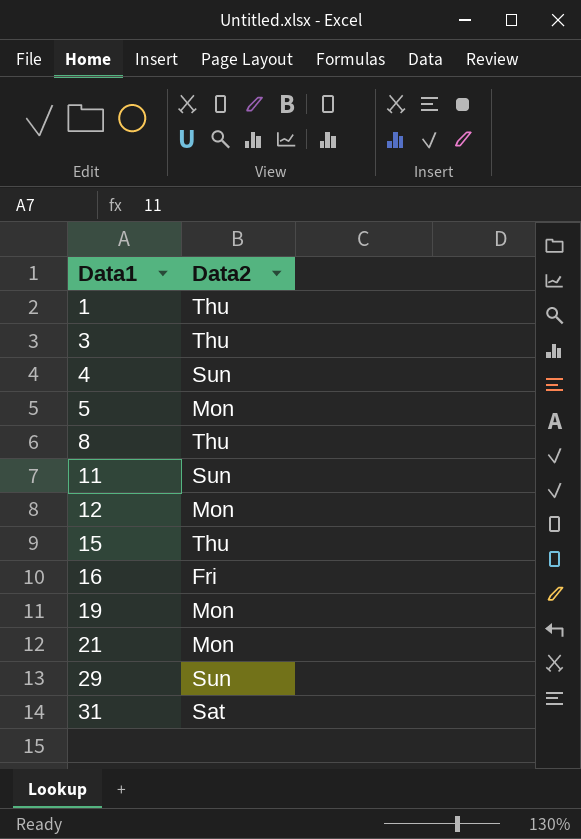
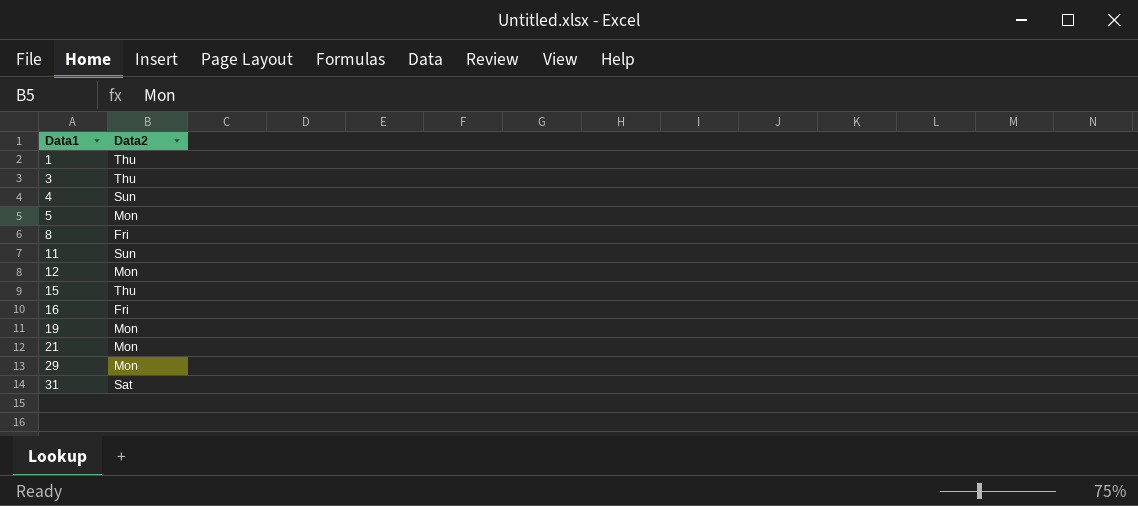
8 | Data2: Thu -> Fri
29 | Data2: Sun -> Mon

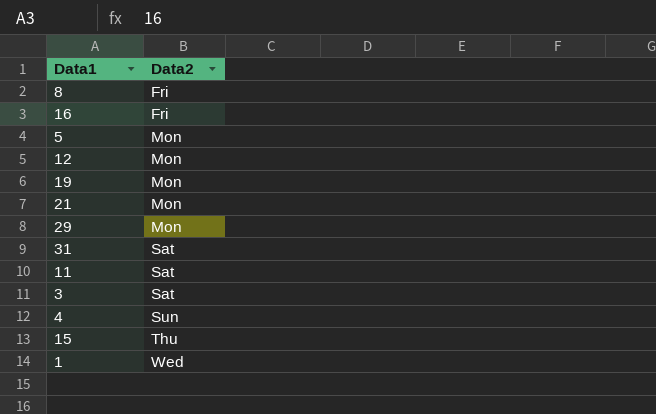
row order: Data1 ascending -> Data2 ascending
11 | Data2: Sun -> Sat
3 | Data2: Thu -> Sat
1 | Data2: Thu -> Wed

